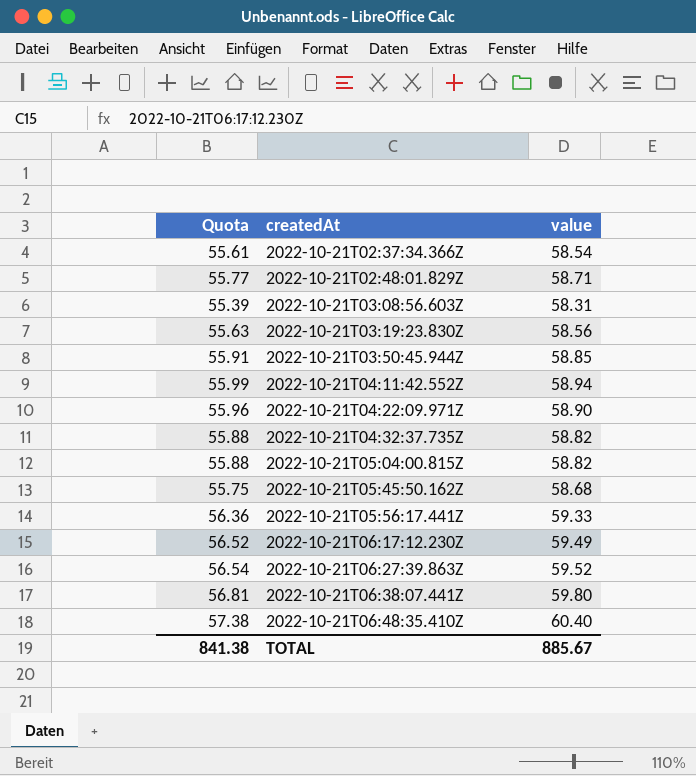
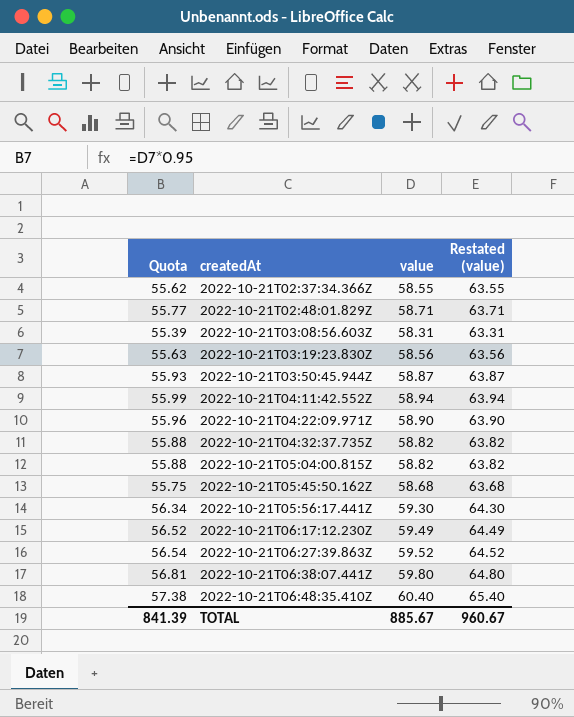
column Restated (value) | formula: none -> [value] + 5
2022-10-21T02:37:34.366Z | Quota: 55.61 -> 55.62
2022-10-21T02:37:34.366Z | value: 58.54 -> 58.55
2022-10-21T03:50:45.944Z | Quota: 55.91 -> 55.93
2022-10-21T03:50:45.944Z | value: 58.85 -> 58.87
2022-10-21T05:56:17.441Z | Quota: 56.36 -> 56.34
2022-10-21T05:56:17.441Z | value: 59.33 -> 59.30
TOTAL | Quota: 841.38 -> 841.39

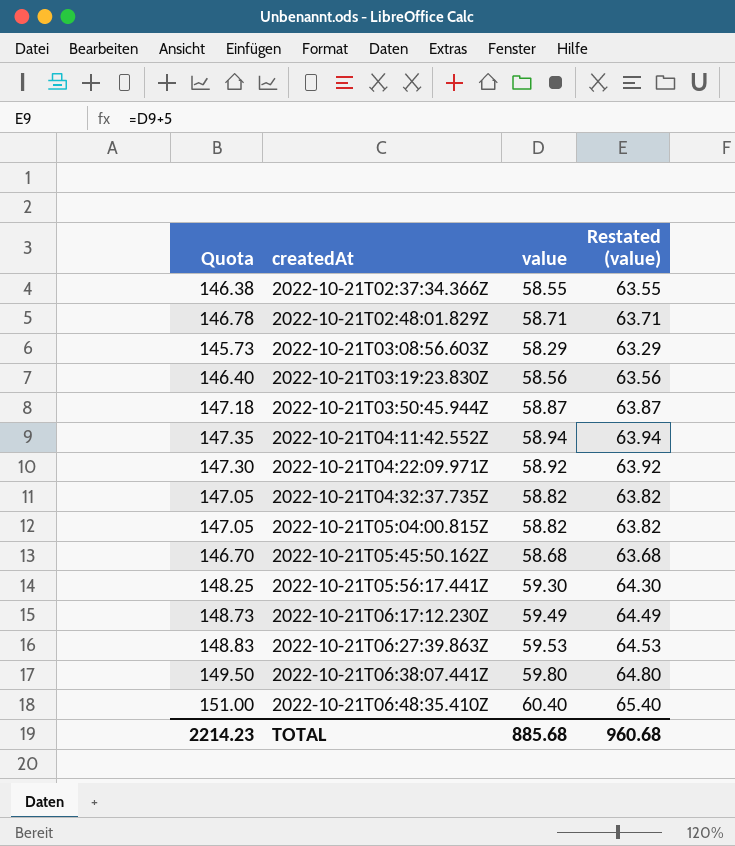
column Quota | formula: [value] * 0.95 -> [value] * 2.5
2022-10-21T03:08:56.603Z | value: 58.31 -> 58.29
2022-10-21T03:08:56.603Z | Restated (value): 63.31 -> 63.29
2022-10-21T04:22:09.971Z | value: 58.90 -> 58.92
2022-10-21T04:22:09.971Z | Restated (value): 63.90 -> 63.92
2022-10-21T06:27:39.863Z | value: 59.52 -> 59.53
2022-10-21T06:27:39.863Z | Restated (value): 64.52 -> 64.53
TOTAL | Quota: 841.39 -> 2214.23
TOTAL | value: 885.67 -> 885.68
TOTAL | Restated (value): 960.67 -> 960.68

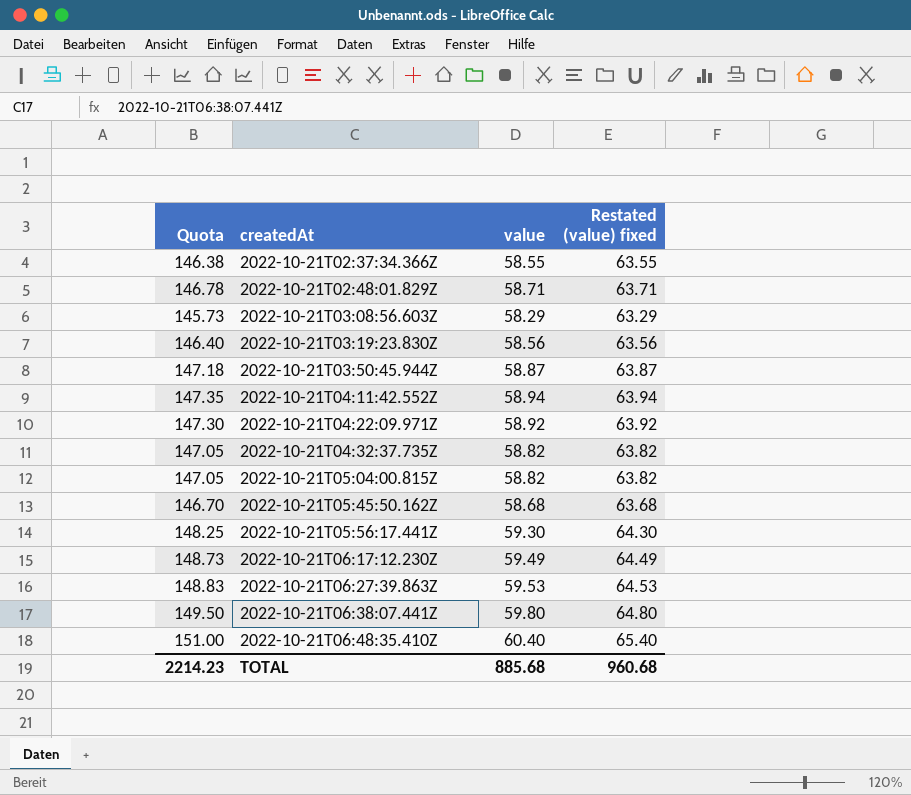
column name: Restated (value) -> Restated (value) fixed

